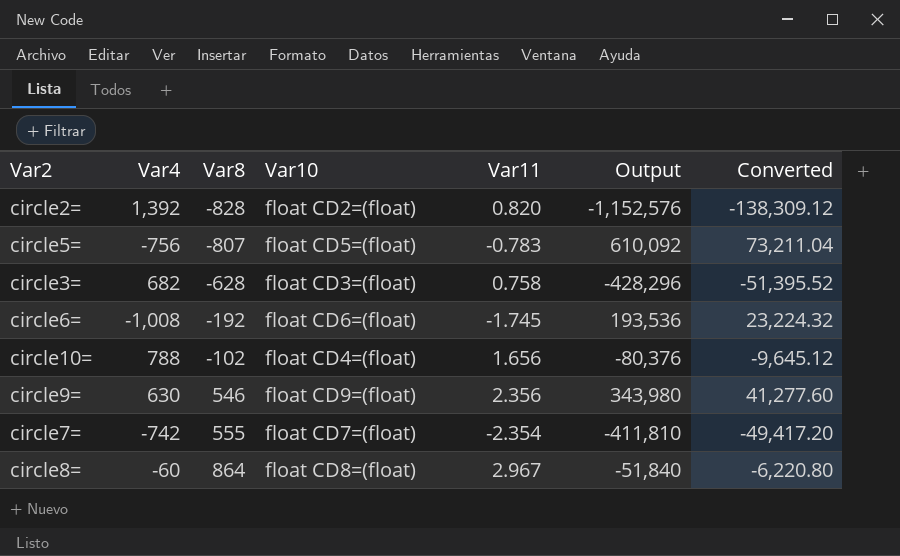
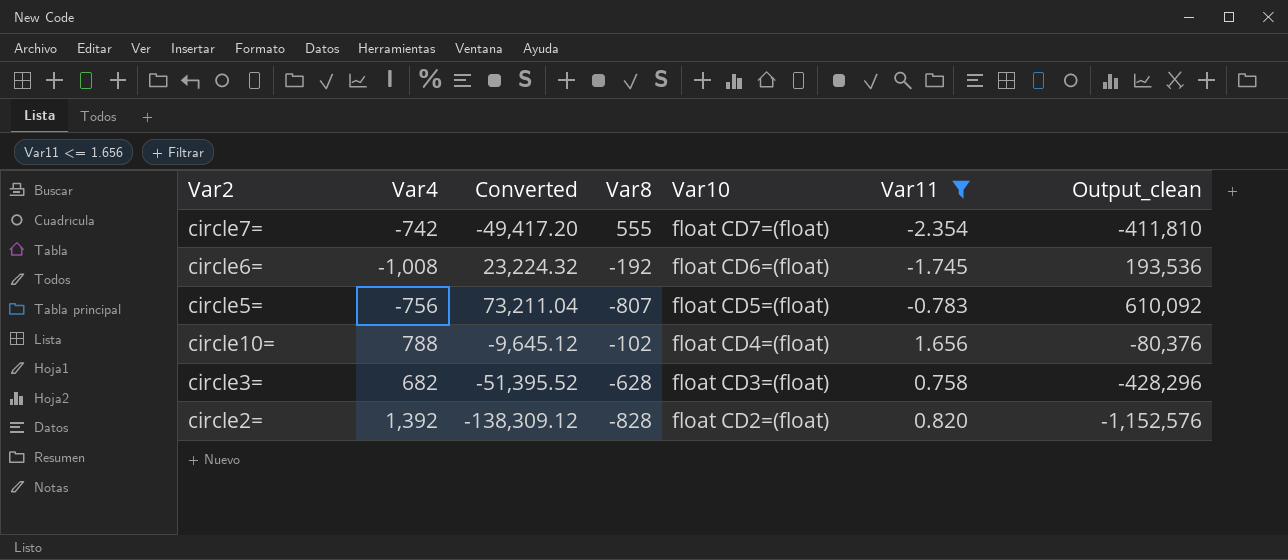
filter: none -> Var11 <= 1.656
row order: Var8 ascending -> Var10 descending
column Converted | position: 7 -> 3
column name: Output -> Output_clean

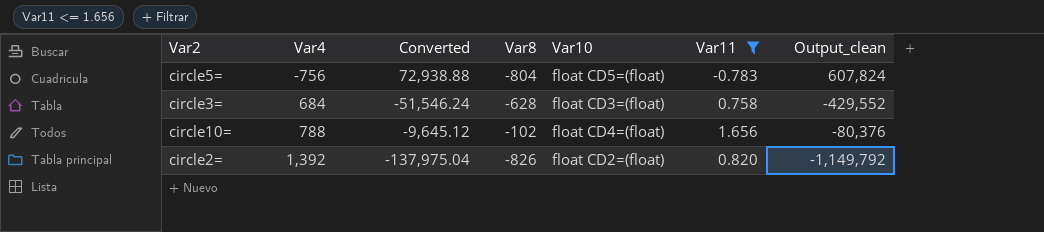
row order: Var10 descending -> Var4 ascending
row circle7=: -742 | -49,417.20 | 555 | float CD7=(float) | -2.354 | -411,810 -> none
row circle6=: -1,008 | 23,224.32 | -192 | float CD6=(float) | -1.745 | 193,536 -> none
circle5= | Converted: 73,211.04 -> 72,938.88
circle5= | Var8: -807 -> -804
circle5= | Output_clean: 610,092 -> 607,824
circle3= | Var4: 682 -> 684
circle3= | Converted: -51,395.52 -> -51,546.24
circle3= | Output_clean: -428,296 -> -429,552
circle2= | Converted: -138,309.12 -> -137,975.04
circle2= | Var8: -828 -> -826
circle2= | Output_clean: -1,152,576 -> -1,149,792

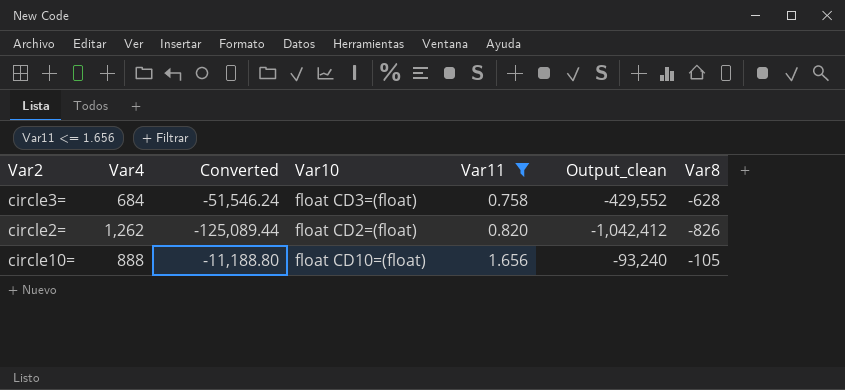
row order: Var4 ascending -> Var11 ascending
column Var8 | position: 4 -> 7
row circle5=: -756 | 72,938.88 | -804 | float CD5=(float) | -0.783 | 607,824 -> none
circle2= | Var4: 1,392 -> 1,262
circle2= | Converted: -137,975.04 -> -125,089.44
circle2= | Output_clean: -1,149,792 -> -1,042,412
circle10= | Var4: 788 -> 888
circle10= | Converted: -9,645.12 -> -11,188.80
circle10= | Var10: float CD4=(float) -> float CD10=(float)
circle10= | Output_clean: -80,376 -> -93,240
circle10= | Var8: -102 -> -105

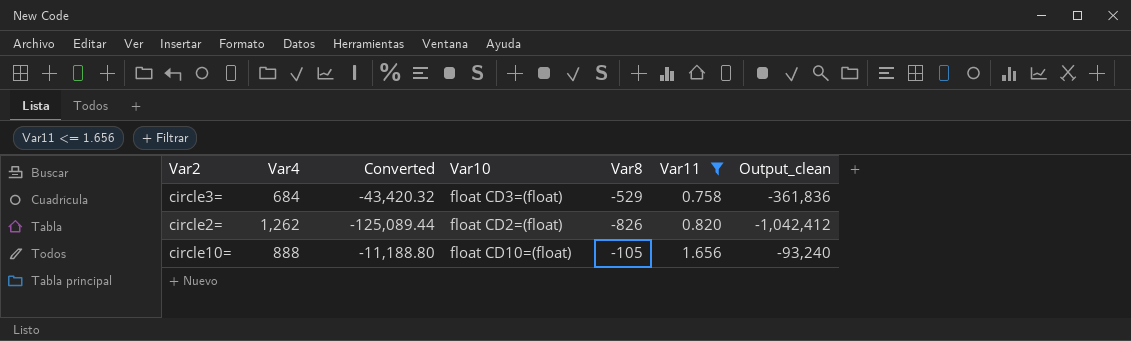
column Var8 | position: 7 -> 5
circle3= | Converted: -51,546.24 -> -43,420.32
circle3= | Var8: -628 -> -529
circle3= | Output_clean: -429,552 -> -361,836

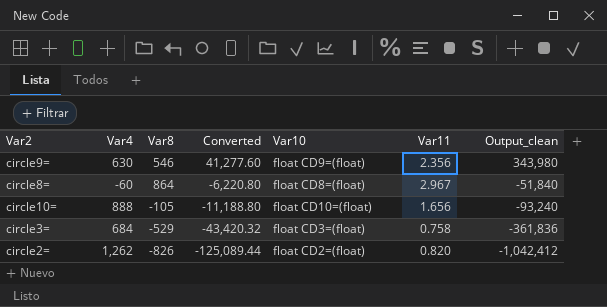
filter: Var11 <= 1.656 -> none
row order: Var11 ascending -> Converted descending
column Var8 | position: 5 -> 3

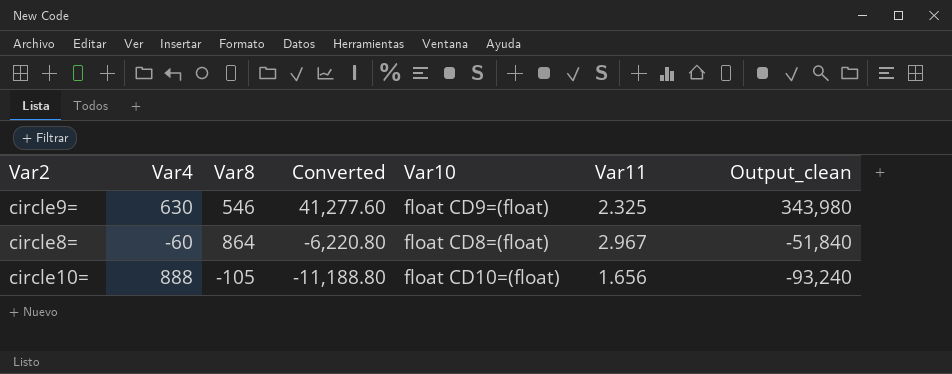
row circle3=: 684 | -529 | -43,420.32 | float CD3=(float) | 0.758 | -361,836 -> none
row circle2=: 1,262 | -826 | -125,089.44 | float CD2=(float) | 0.820 | -1,042,412 -> none
circle9= | Var11: 2.356 -> 2.325

